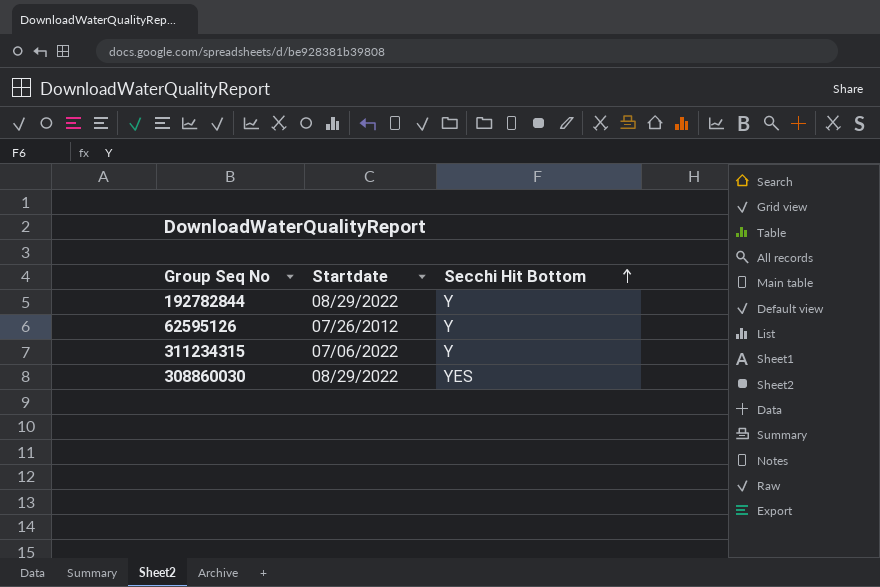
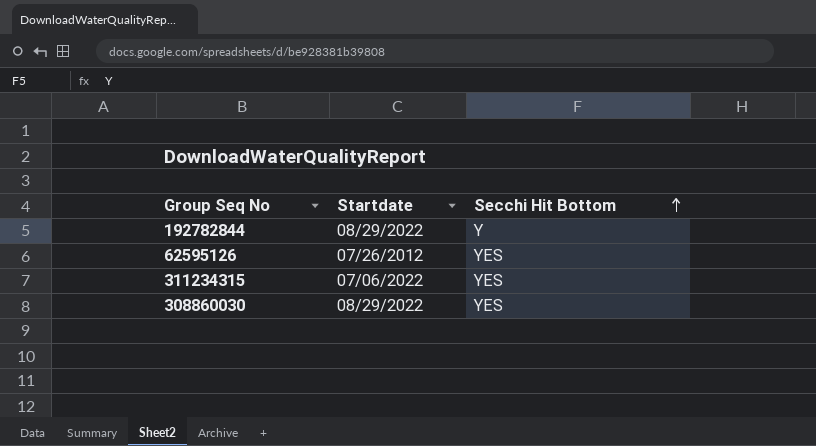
62595126 | Secchi Hit Bottom: Y -> YES
311234315 | Secchi Hit Bottom: Y -> YES

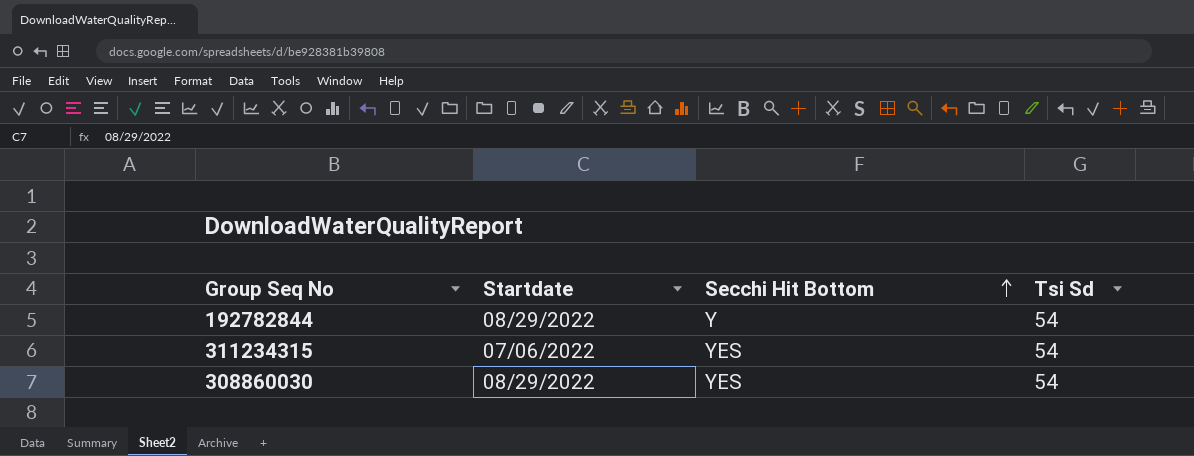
column Tsi Sd | position: none -> 4
row 62595126: 07/26/2012 | YES -> none

